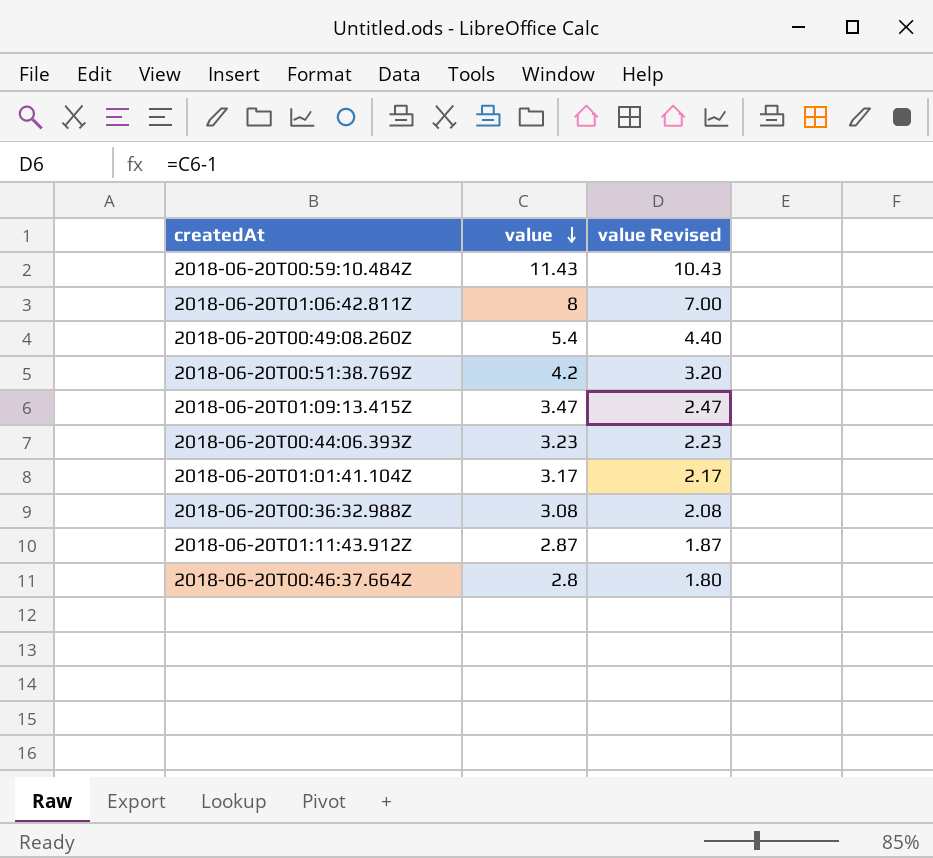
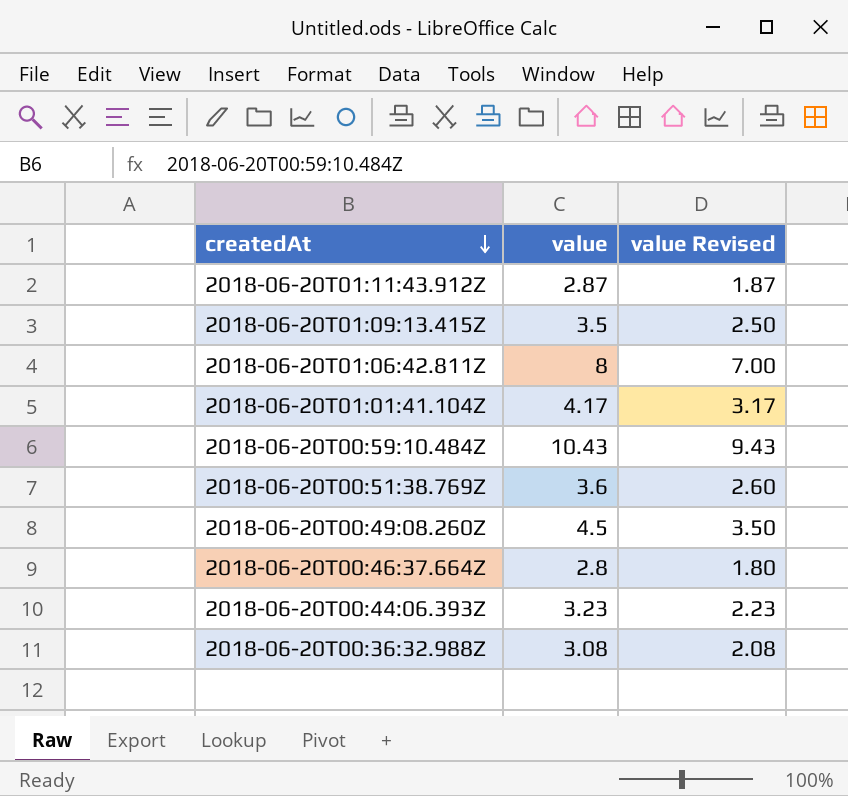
row order: value descending -> createdAt descending
2018-06-20T01:09:13.415Z | value: 3.47 -> 3.5
2018-06-20T01:09:13.415Z | value Revised: 2.47 -> 2.50
2018-06-20T01:01:41.104Z | value: 3.17 -> 4.17
2018-06-20T01:01:41.104Z | value Revised: 2.17 -> 3.17
2018-06-20T00:59:10.484Z | value: 11.43 -> 10.43
2018-06-20T00:59:10.484Z | value Revised: 10.43 -> 9.43
2018-06-20T00:51:38.769Z | value: 4.2 -> 3.6
2018-06-20T00:51:38.769Z | value Revised: 3.20 -> 2.60
2018-06-20T00:49:08.260Z | value: 5.4 -> 4.5
2018-06-20T00:49:08.260Z | value Revised: 4.40 -> 3.50

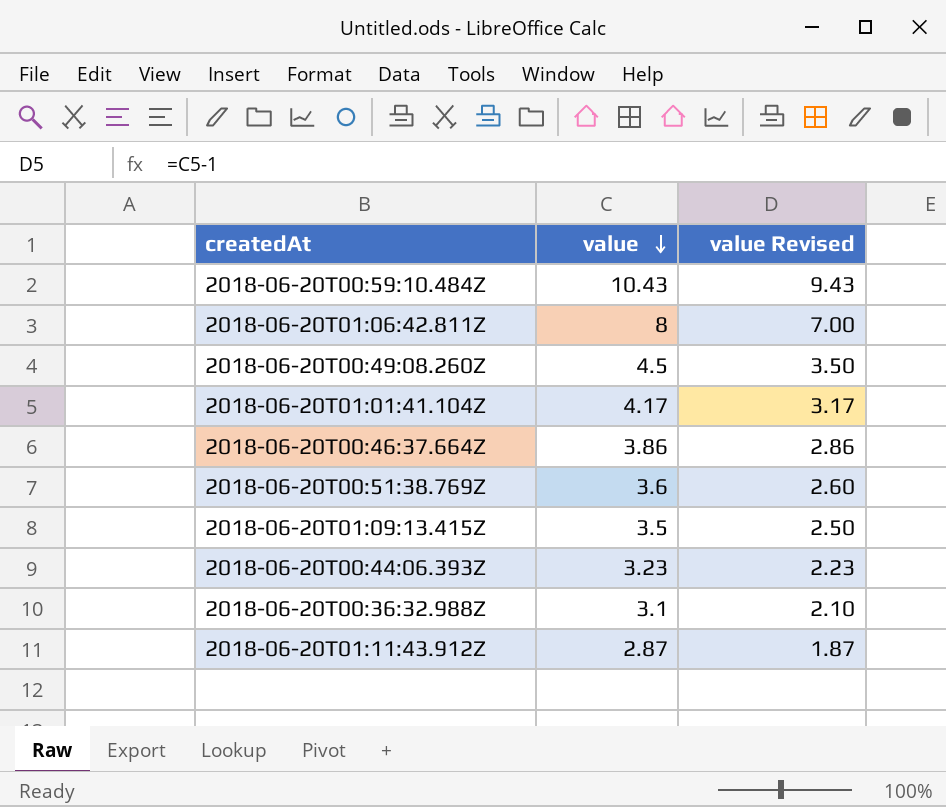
row order: createdAt descending -> value descending
2018-06-20T00:46:37.664Z | value: 2.8 -> 3.86
2018-06-20T00:46:37.664Z | value Revised: 1.80 -> 2.86
2018-06-20T00:36:32.988Z | value: 3.08 -> 3.1
2018-06-20T00:36:32.988Z | value Revised: 2.08 -> 2.10

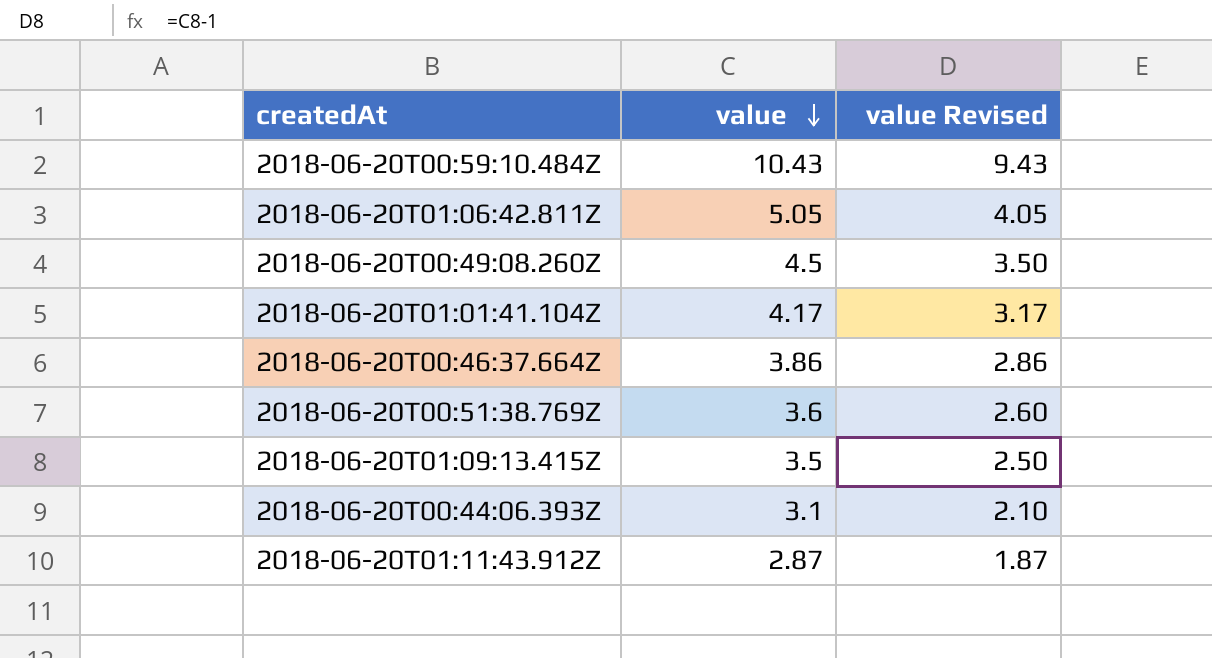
row 2018-06-20T00:36:32.988Z: 3.1 | 2.10 -> none
2018-06-20T01:06:42.811Z | value: 8 -> 5.05
2018-06-20T01:06:42.811Z | value Revised: 7.00 -> 4.05
2018-06-20T00:44:06.393Z | value: 3.23 -> 3.1
2018-06-20T00:44:06.393Z | value Revised: 2.23 -> 2.10

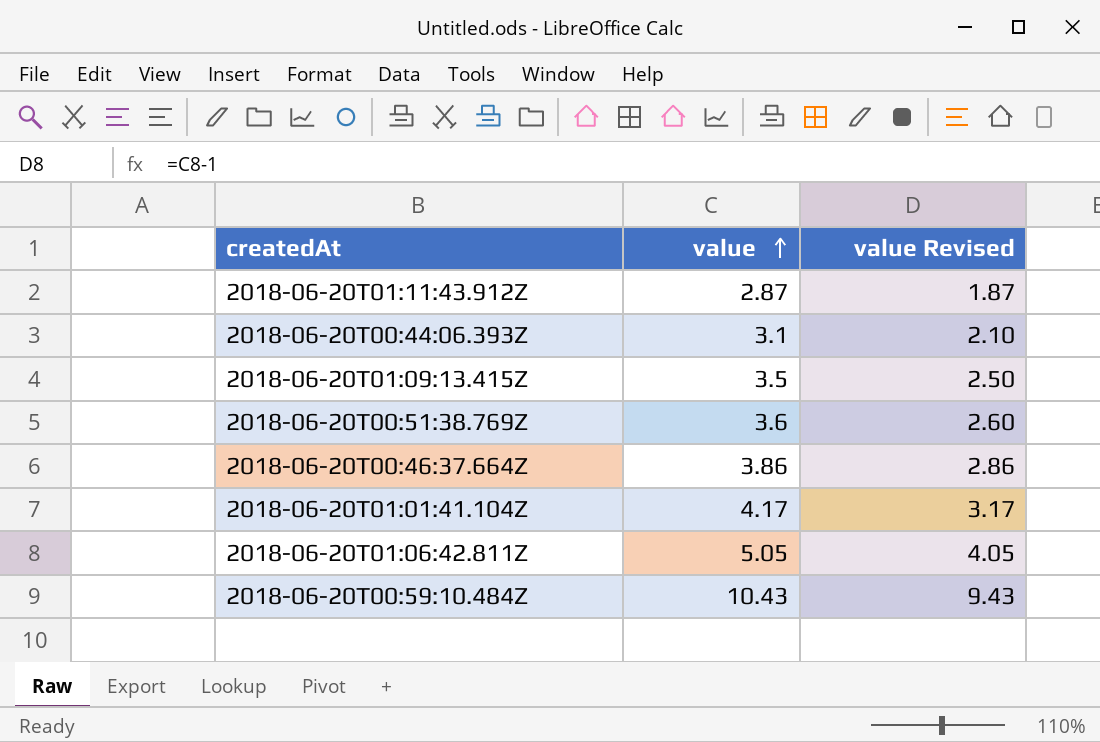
row order: value descending -> value ascending
row 2018-06-20T00:49:08.260Z: 4.5 | 3.50 -> none

